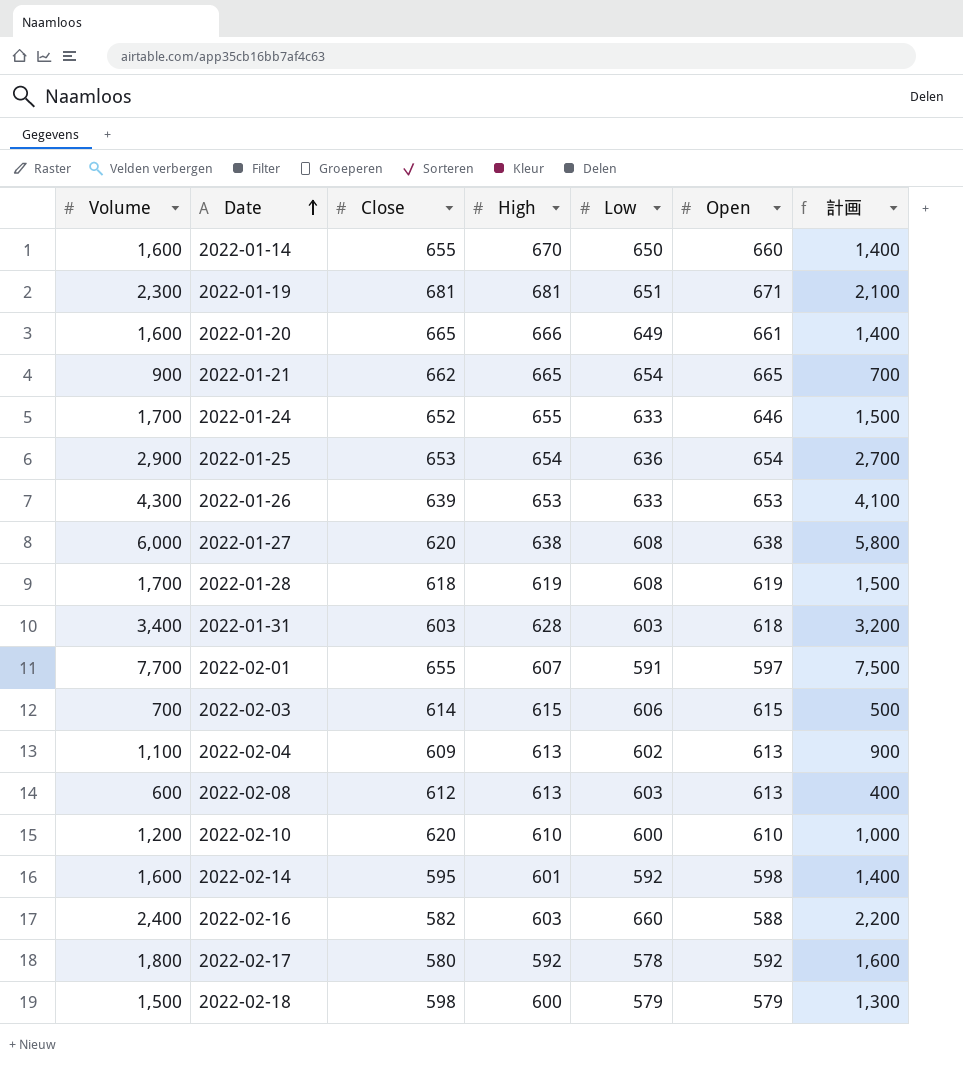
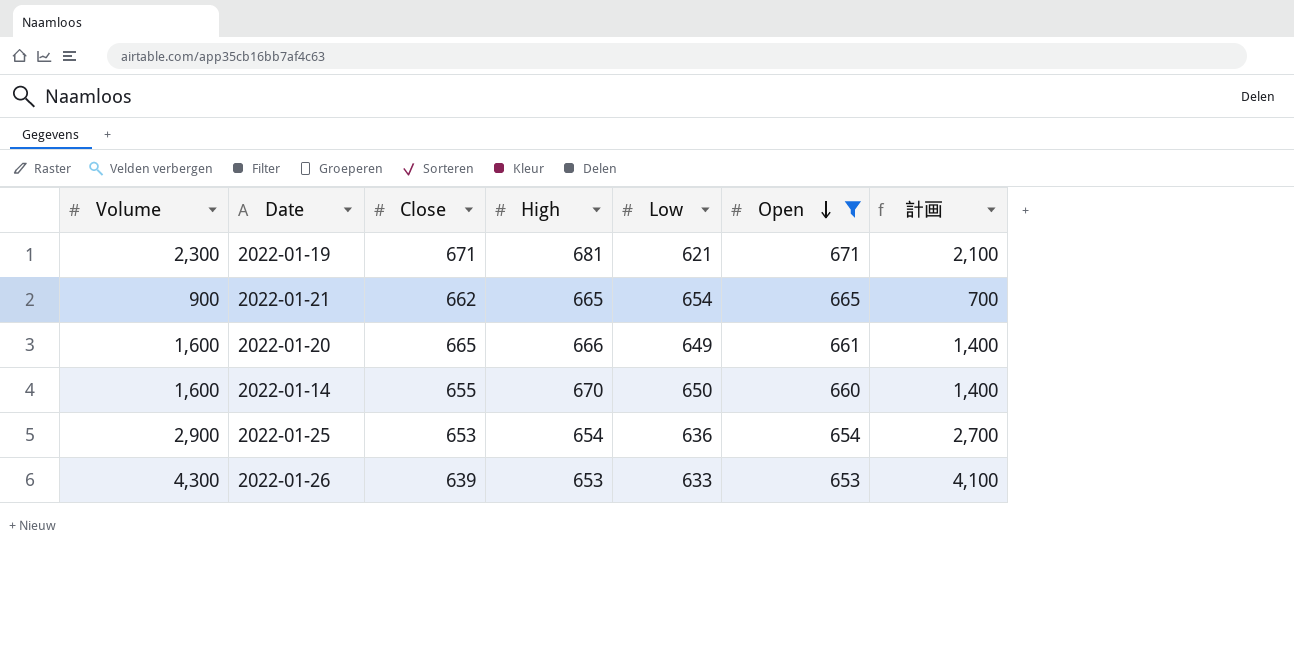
filter: none -> Open >= 653
row order: Date ascending -> Open descending
2022-01-19 | Close: 681 -> 671
2022-01-19 | Low: 651 -> 621

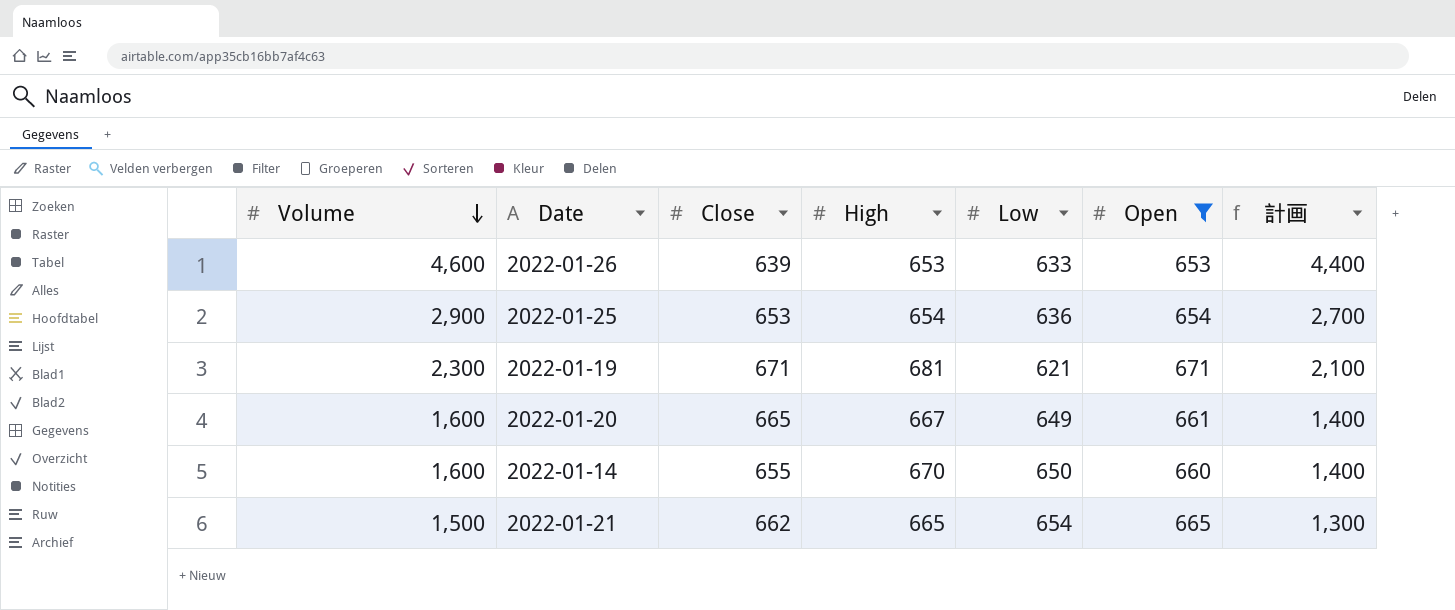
row order: Open descending -> Volume descending
2022-01-26 | Volume: 4,300 -> 4,600
2022-01-26 | 計画: 4,100 -> 4,400
2022-01-20 | High: 666 -> 667
2022-01-21 | Volume: 900 -> 1,500
2022-01-21 | 計画: 700 -> 1,300

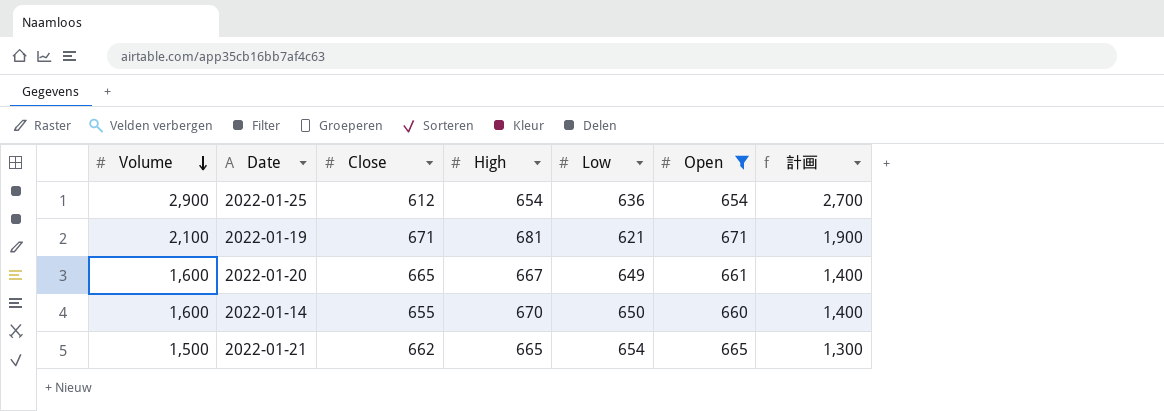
row 2022-01-26: 4,600 | 639 | 653 | 633 | 653 | 4,400 -> none
2022-01-25 | Close: 653 -> 612
2022-01-19 | Volume: 2,300 -> 2,100
2022-01-19 | 計画: 2,100 -> 1,900

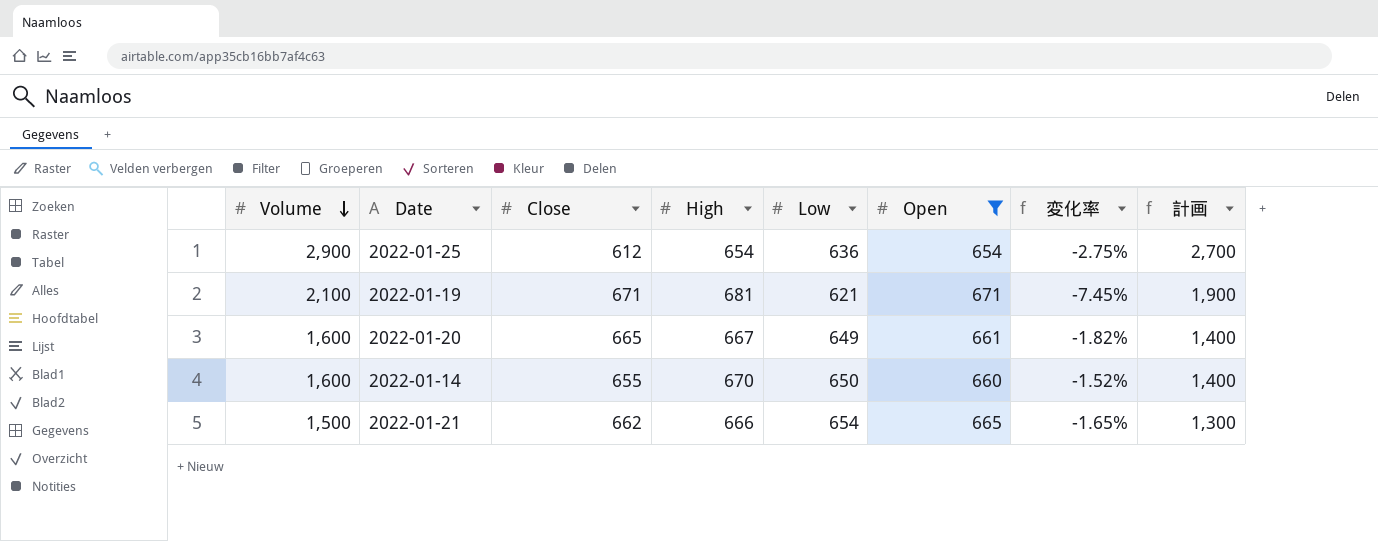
column 変化率 | formula: none -> ([Low] - [Open]) / [Open]
2022-01-21 | High: 665 -> 666

